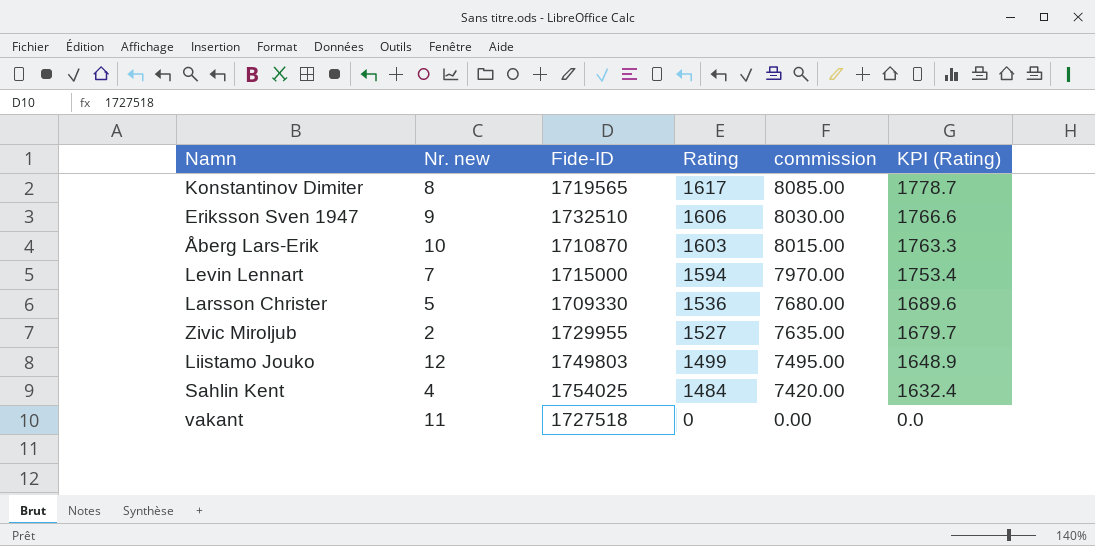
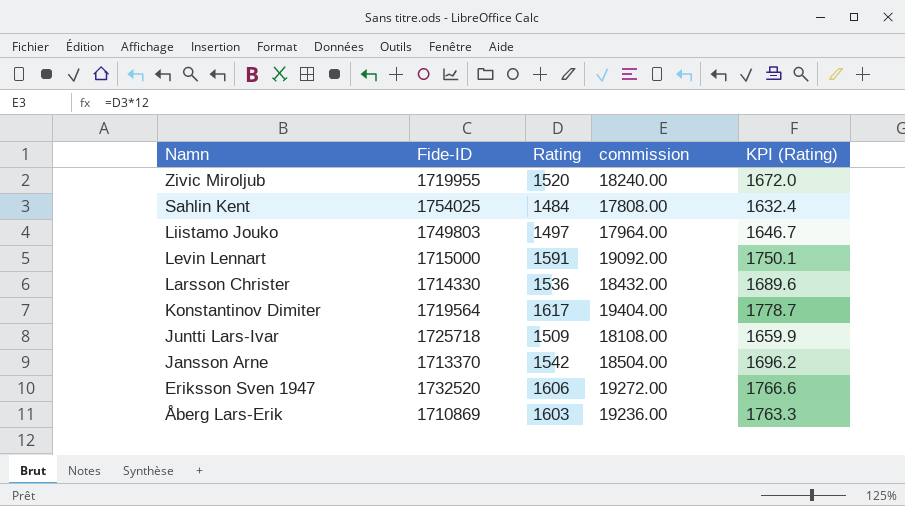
row order: Rating descending -> Namn descending
column Nr. new | position: 2 -> none
column commission | formula: [Rating] * 5 -> [Rating] * 12
row vakant: 11 | 1727518 | 0 | 0.00 | 0.0 -> none
Zivic Miroljub | Fide-ID: 1729955 -> 1719955
Zivic Miroljub | Rating: 1527 -> 1520
Zivic Miroljub | KPI (Rating): 1679.7 -> 1672.0
Liistamo Jouko | Rating: 1499 -> 1497
Liistamo Jouko | KPI (Rating): 1648.9 -> 1646.7
Levin Lennart | Rating: 1594 -> 1591
Levin Lennart | KPI (Rating): 1753.4 -> 1750.1
Larsson Christer | Fide-ID: 1709330 -> 1714330
Konstantinov Dimiter | Fide-ID: 1719565 -> 1719564
row Juntti Lars-Ivar: none -> 1725718 | 1509 | 18108.00 | 1659.9
row Jansson Arne: none -> 1713370 | 1542 | 18504.00 | 1696.2
Eriksson Sven 1947 | Fide-ID: 1732510 -> 1732520
Åberg Lars-Erik | Fide-ID: 1710870 -> 1710869

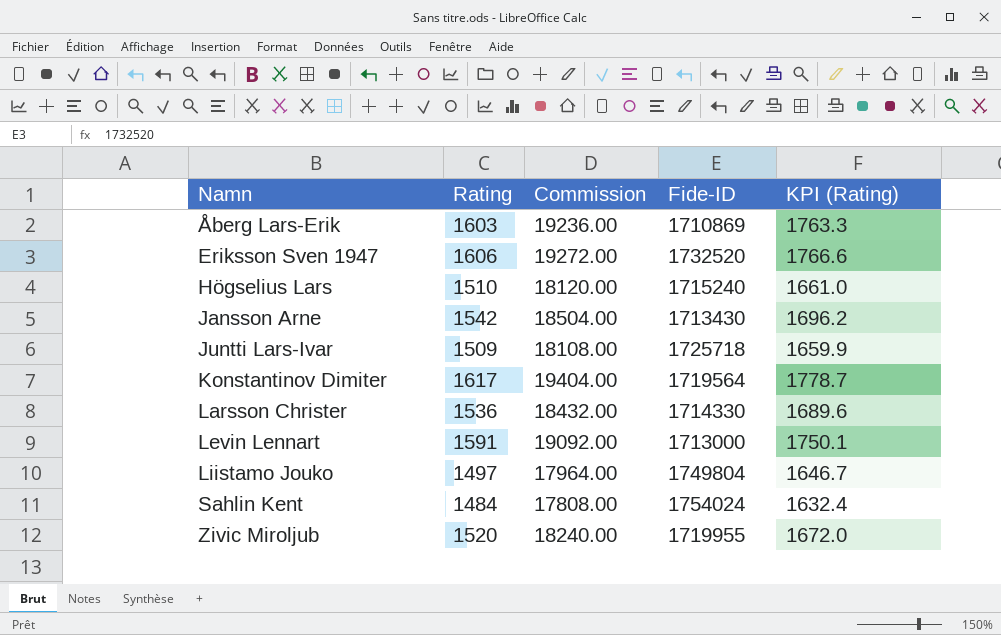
row order: Namn descending -> Namn ascending
column name: commission -> Commission
column Fide-ID | position: 2 -> 4
row Högselius Lars: none -> 1510 | 18120.00 | 1715240 | 1661.0
Jansson Arne | Fide-ID: 1713370 -> 1713430
Levin Lennart | Fide-ID: 1715000 -> 1713000
Liistamo Jouko | Fide-ID: 1749803 -> 1749804
Sahlin Kent | Fide-ID: 1754025 -> 1754024

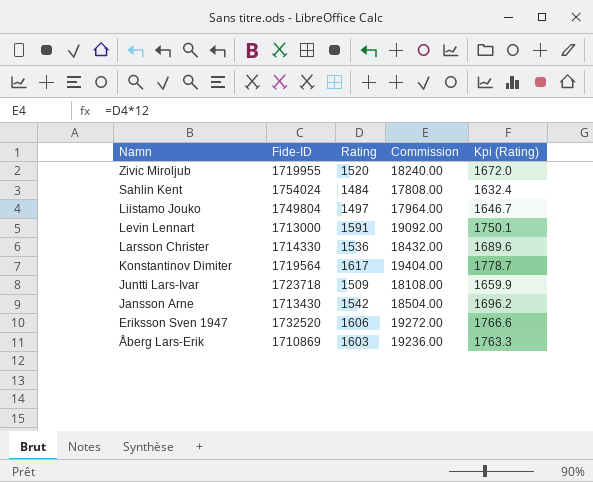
row order: Namn ascending -> Namn descending
column Fide-ID | position: 4 -> 2
column name: KPI (Rating) -> Kpi (Rating)
row Högselius Lars: 1510 | 18120.00 | 1715240 | 1661.0 -> none
Juntti Lars-Ivar | Fide-ID: 1725718 -> 1723718

